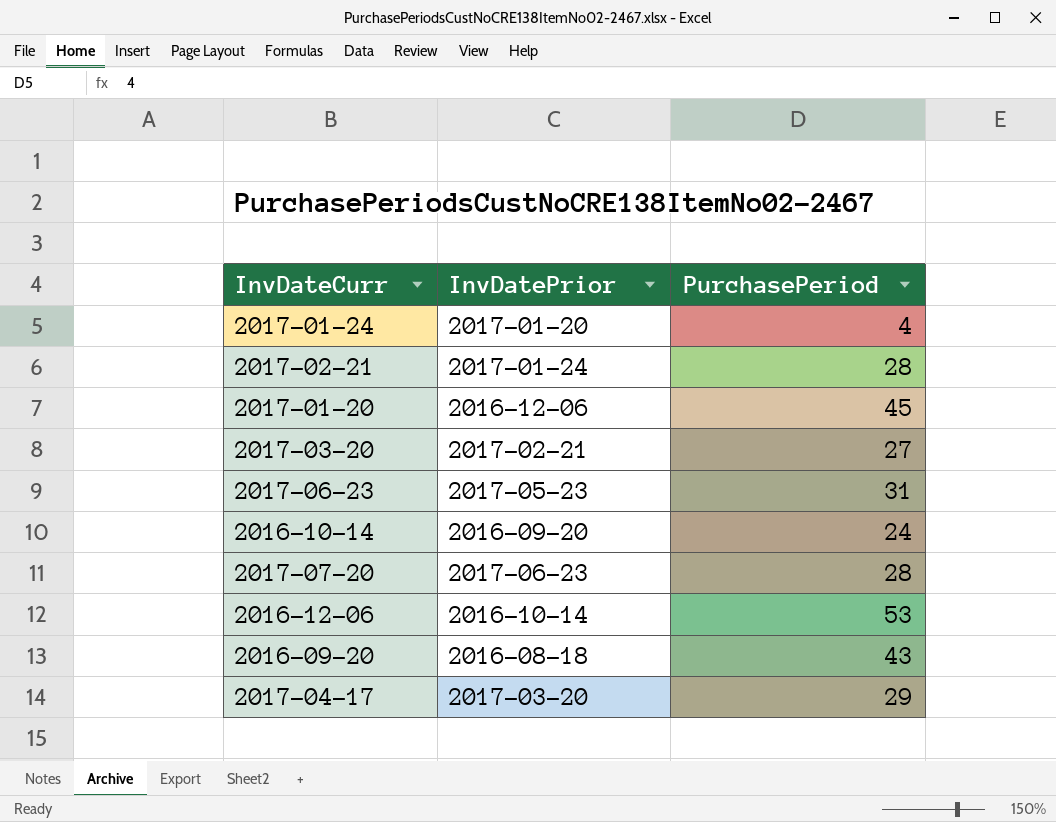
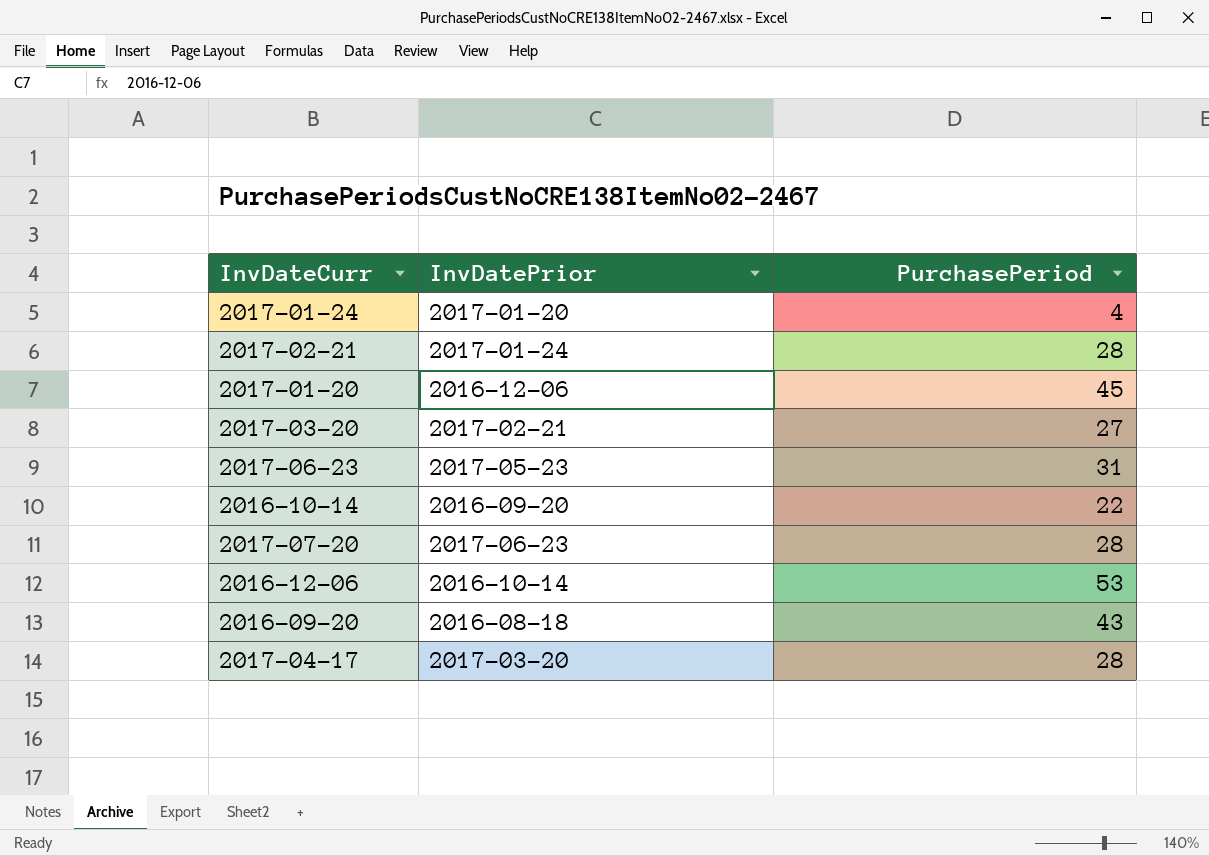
2016-10-14 | PurchasePeriod: 24 -> 22
2017-04-17 | PurchasePeriod: 29 -> 28

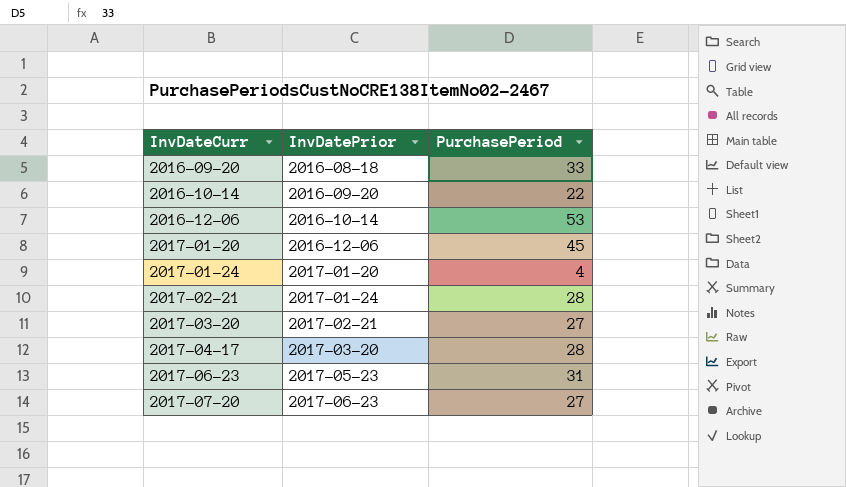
row order: none -> InvDateCurr ascending
2016-09-20 | PurchasePeriod: 43 -> 33
2017-07-20 | PurchasePeriod: 28 -> 27

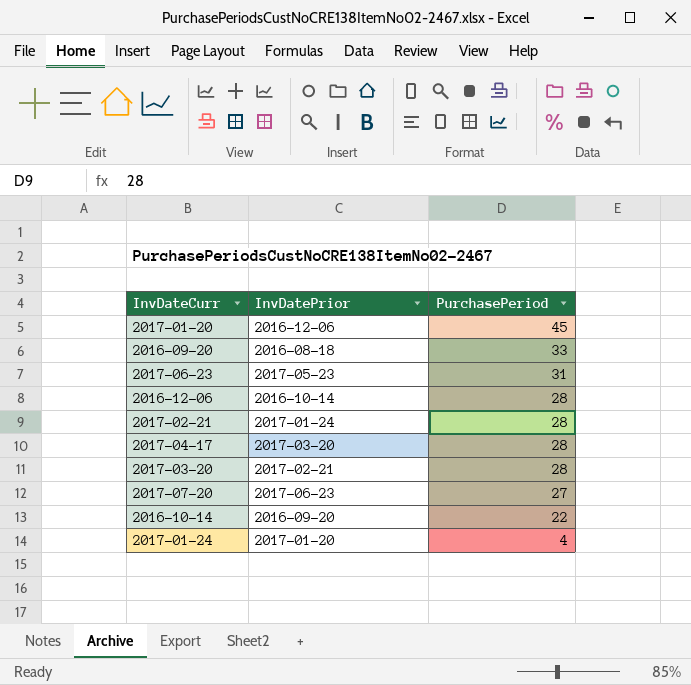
row order: InvDateCurr ascending -> PurchasePeriod descending
2016-12-06 | PurchasePeriod: 53 -> 28
2017-03-20 | PurchasePeriod: 27 -> 28

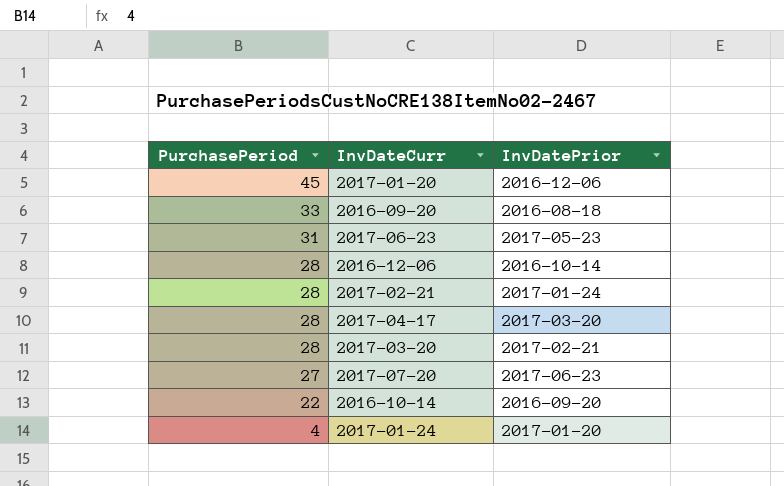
column PurchasePeriod | position: 3 -> 1

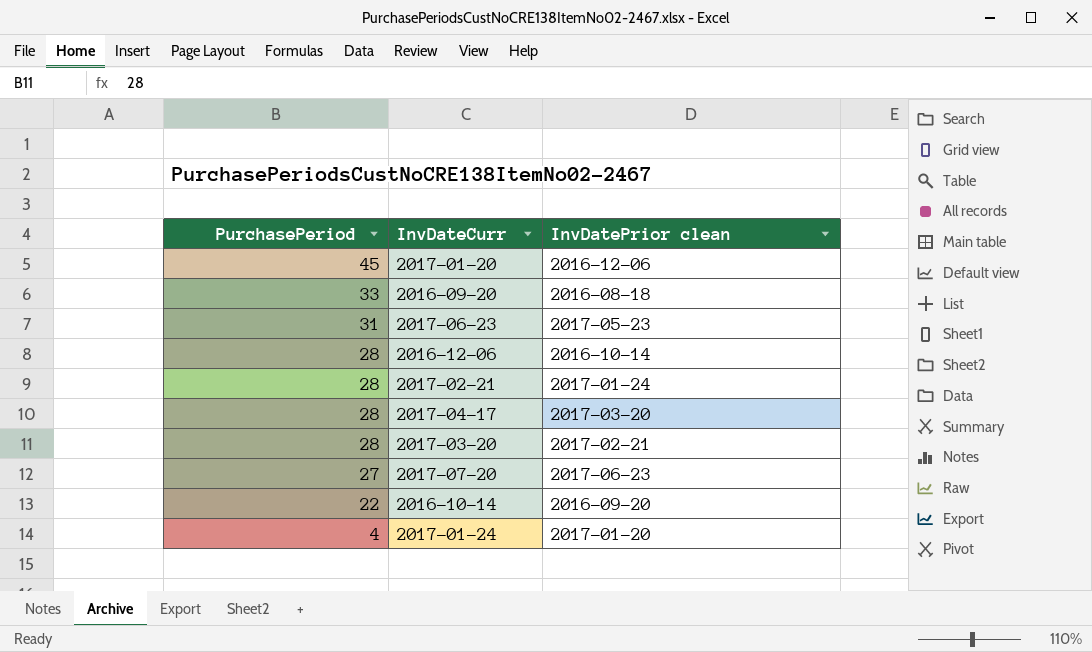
column name: InvDatePrior -> InvDatePrior clean

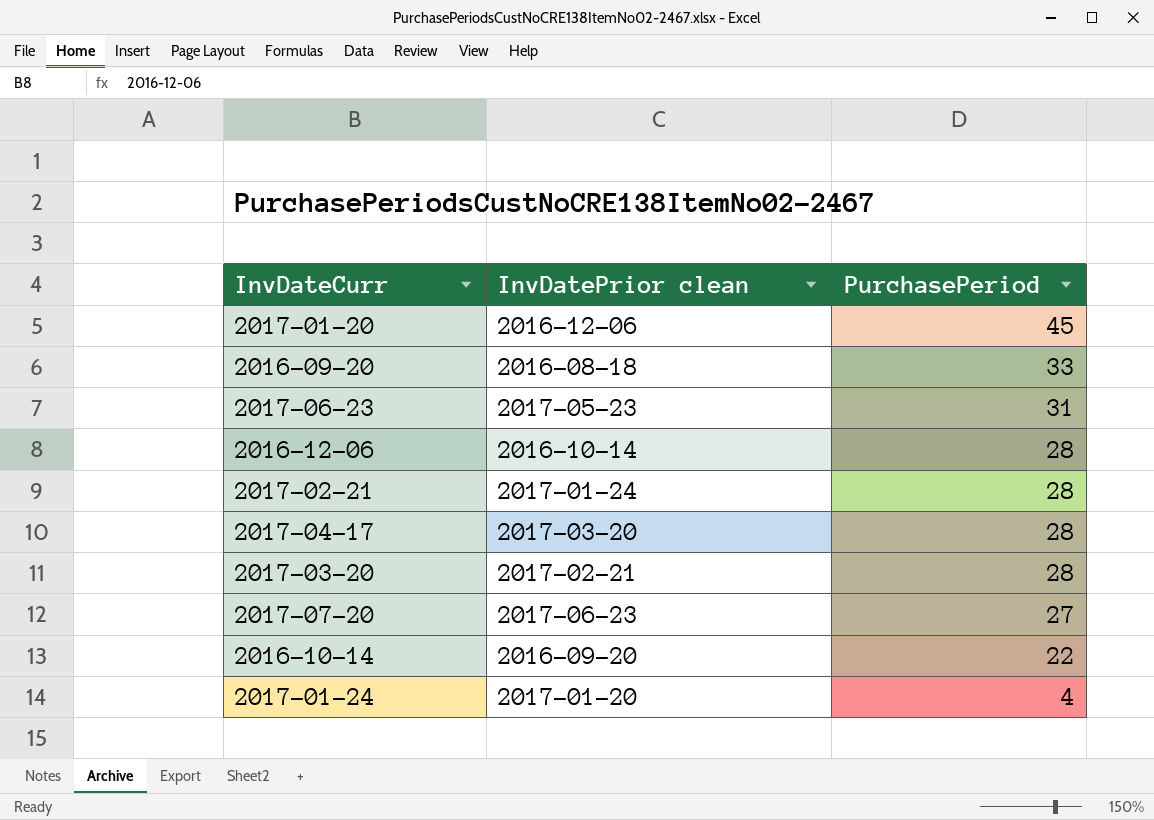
column PurchasePeriod | position: 1 -> 3

